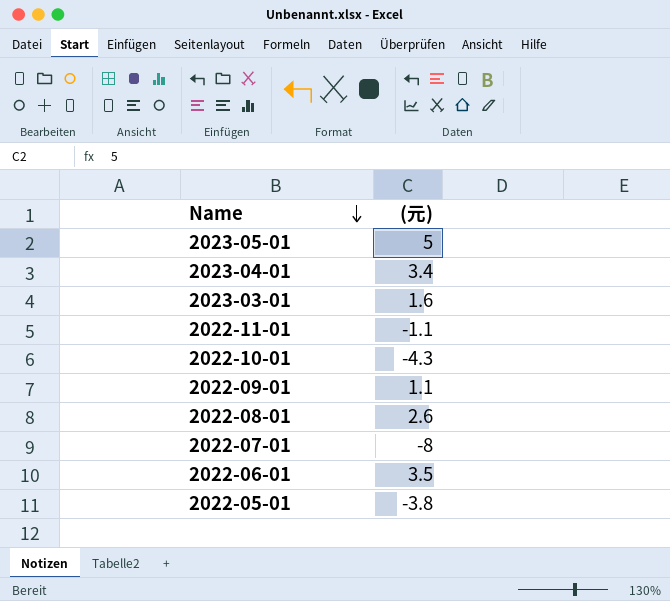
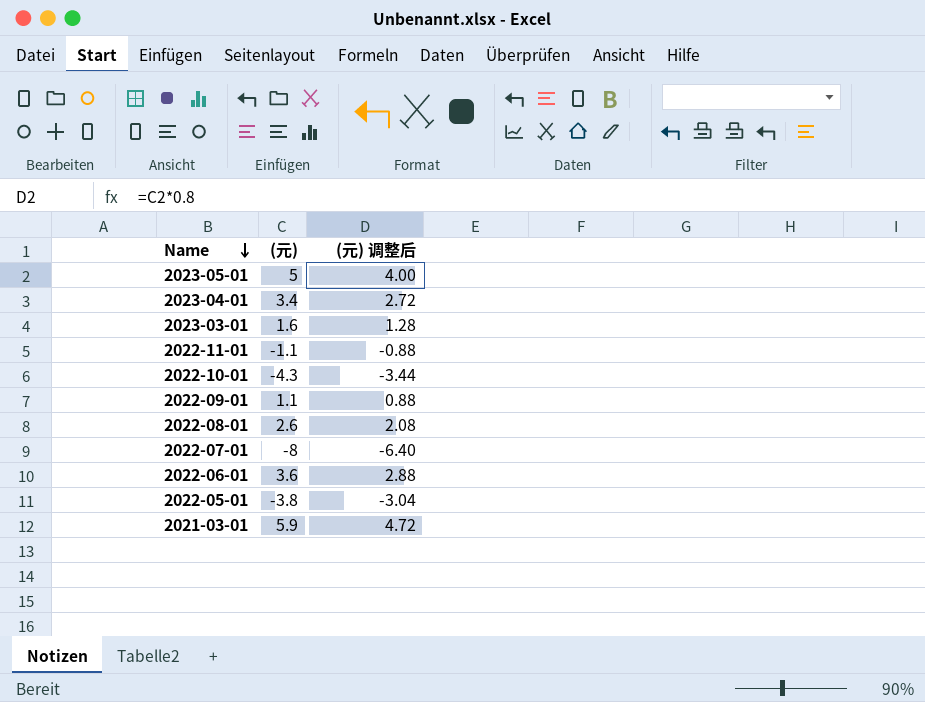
column (元) 调整后 | formula: none -> [(元)] * 0.8
2022-06-01 | (元): 3.5 -> 3.6
row 2021-03-01: none -> 5.9 | 4.72

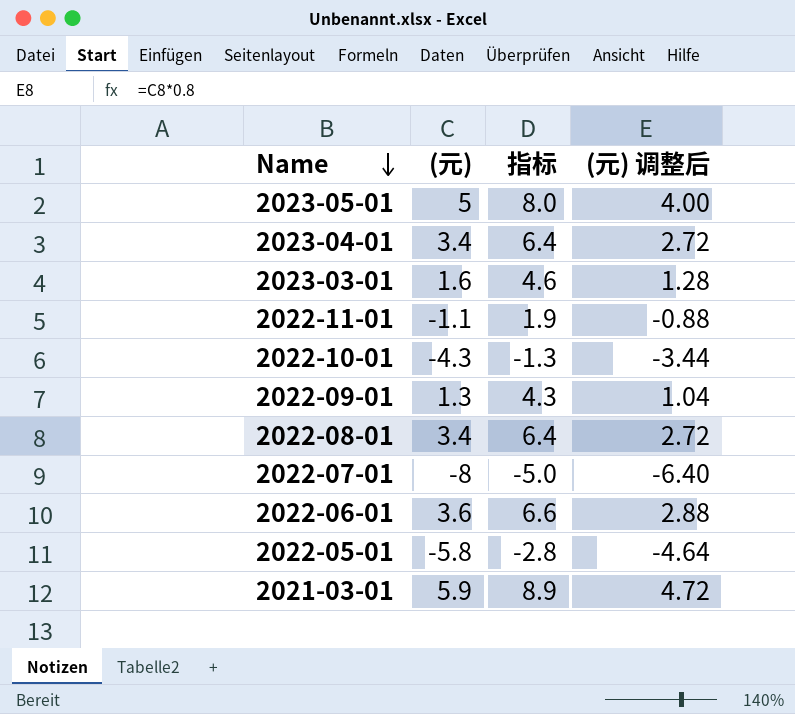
column 指标 | formula: none -> [(元)] + 3
2022-09-01 | (元): 1.1 -> 1.3
2022-09-01 | (元) 调整后: 0.88 -> 1.04
2022-08-01 | (元): 2.6 -> 3.4
2022-08-01 | (元) 调整后: 2.08 -> 2.72
2022-05-01 | (元): -3.8 -> -5.8
2022-05-01 | (元) 调整后: -3.04 -> -4.64

